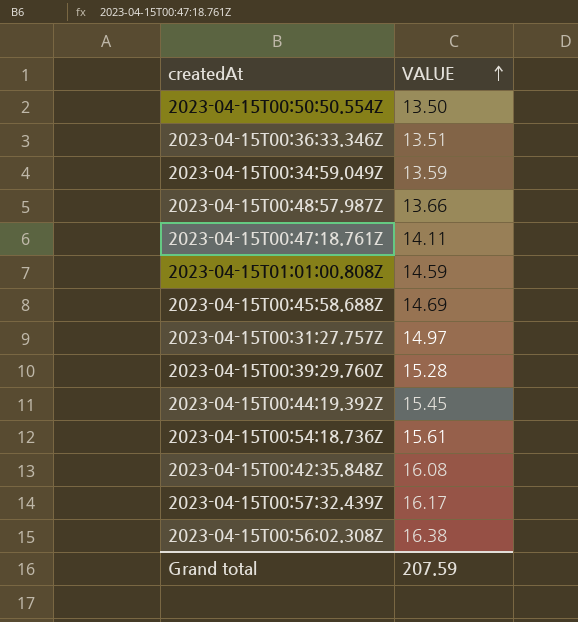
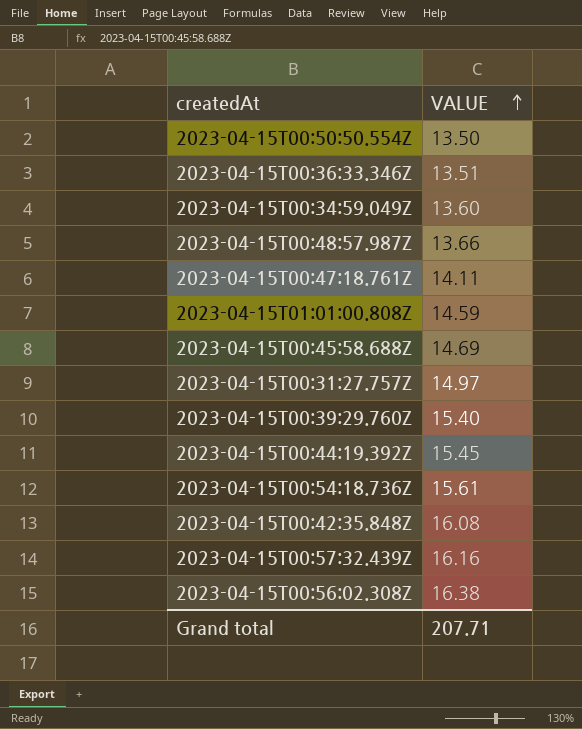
2023-04-15T00:34:59.049Z | VALUE: 13.59 -> 13.60
2023-04-15T00:39:29.760Z | VALUE: 15.28 -> 15.40
2023-04-15T00:57:32.439Z | VALUE: 16.17 -> 16.16
Grand total | VALUE: 207.59 -> 207.71

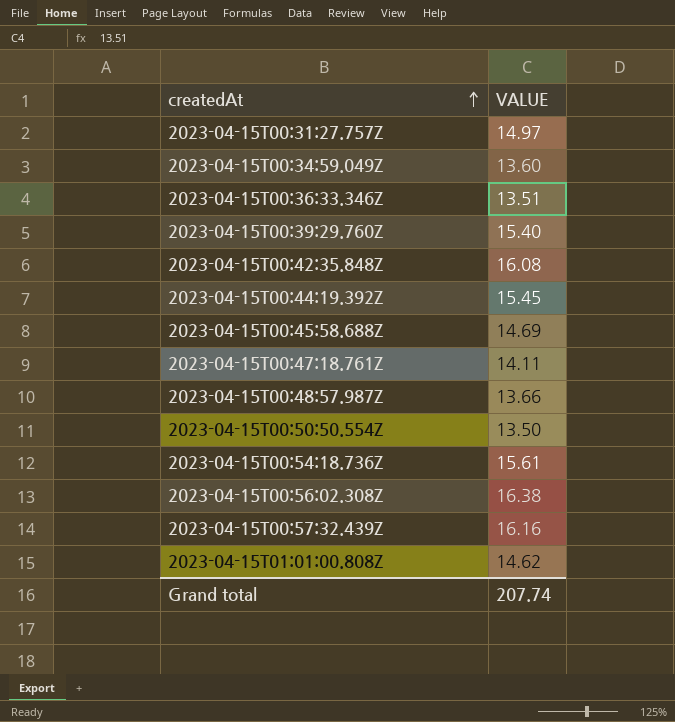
row order: VALUE ascending -> createdAt ascending
2023-04-15T01:01:00.808Z | VALUE: 14.59 -> 14.62
Grand total | VALUE: 207.71 -> 207.74

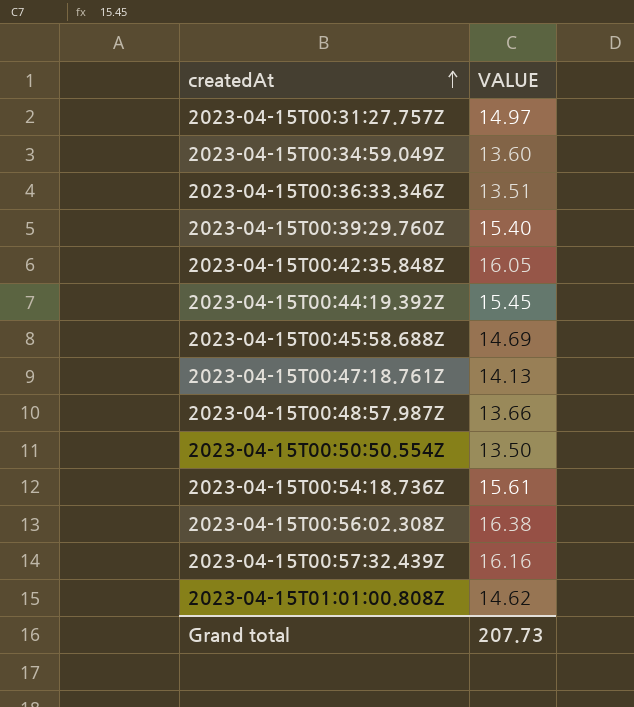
2023-04-15T00:42:35.848Z | VALUE: 16.08 -> 16.05
2023-04-15T00:47:18.761Z | VALUE: 14.11 -> 14.13
Grand total | VALUE: 207.74 -> 207.73

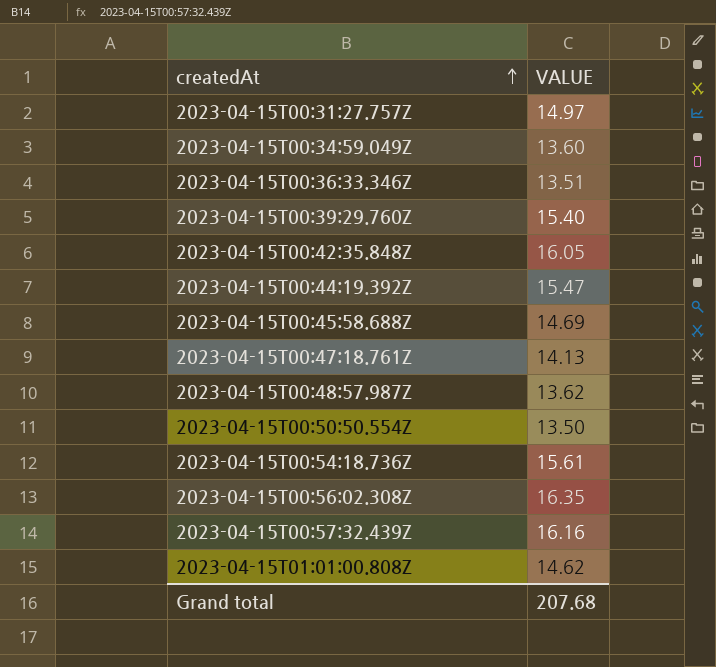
2023-04-15T00:44:19.392Z | VALUE: 15.45 -> 15.47
2023-04-15T00:48:57.987Z | VALUE: 13.66 -> 13.62
2023-04-15T00:56:02.308Z | VALUE: 16.38 -> 16.35
Grand total | VALUE: 207.73 -> 207.68

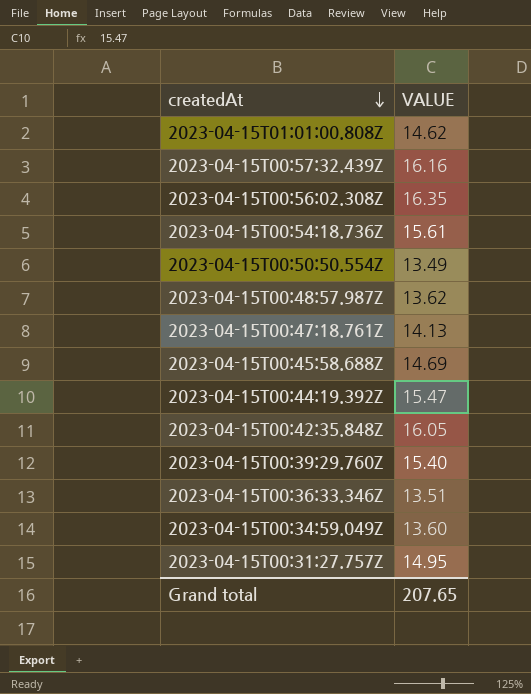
row order: createdAt ascending -> createdAt descending
2023-04-15T00:50:50.554Z | VALUE: 13.50 -> 13.49
2023-04-15T00:31:27.757Z | VALUE: 14.97 -> 14.95
Grand total | VALUE: 207.68 -> 207.65

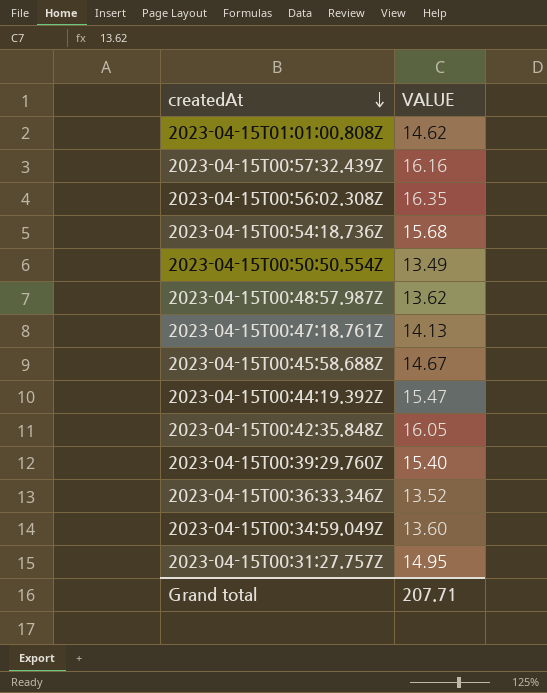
2023-04-15T00:54:18.736Z | VALUE: 15.61 -> 15.68
2023-04-15T00:45:58.688Z | VALUE: 14.69 -> 14.67
2023-04-15T00:36:33.346Z | VALUE: 13.51 -> 13.52
Grand total | VALUE: 207.65 -> 207.71

